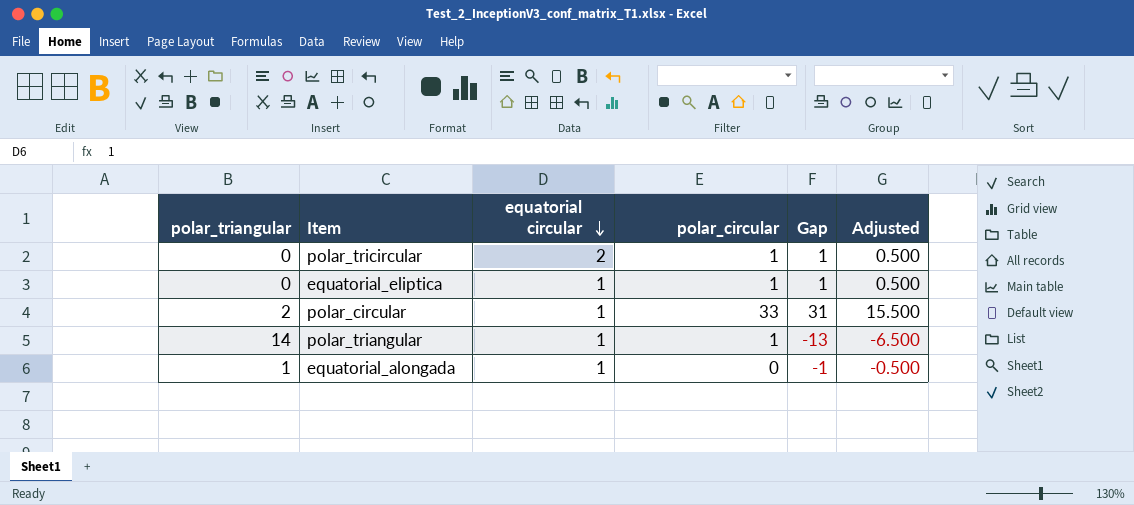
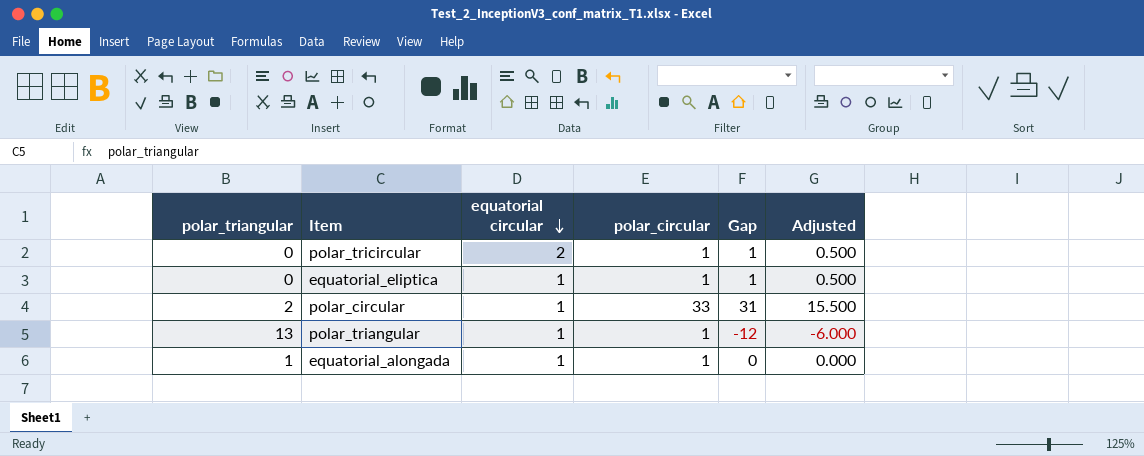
polar_triangular | polar_triangular: 14 -> 13
polar_triangular | Gap: -13 -> -12
polar_triangular | Adjusted: -6.500 -> -6.000
equatorial_alongada | polar_circular: 0 -> 1
equatorial_alongada | Gap: -1 -> 0
equatorial_alongada | Adjusted: -0.500 -> 0.000

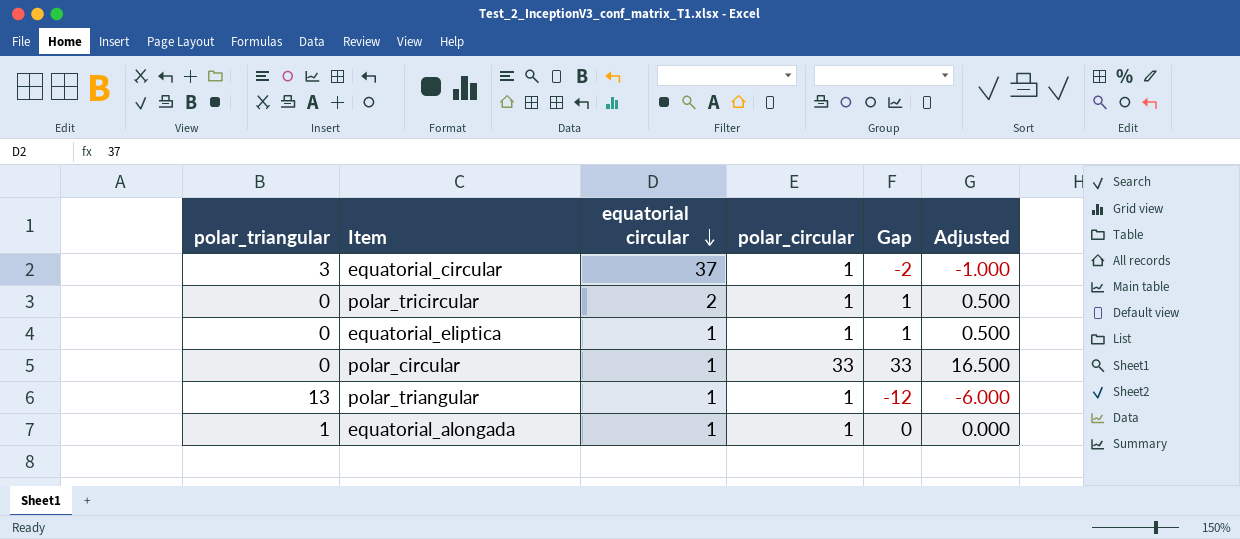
row equatorial_circular: none -> 3 | 37 | 1 | -2 | -1.000
polar_circular | polar_triangular: 2 -> 0
polar_circular | Gap: 31 -> 33
polar_circular | Adjusted: 15.500 -> 16.500

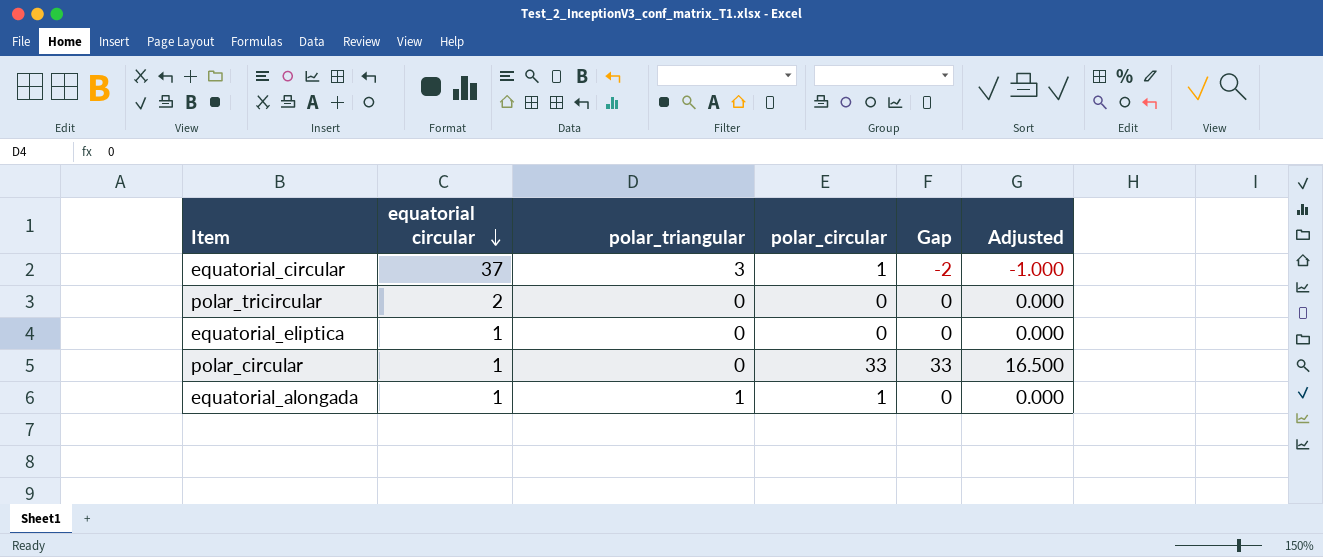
column polar_triangular | position: 1 -> 3
row polar_triangular: 13 | 1 | 1 | -12 | -6.000 -> none
polar_tricircular | polar_circular: 1 -> 0
polar_tricircular | Gap: 1 -> 0
polar_tricircular | Adjusted: 0.500 -> 0.000
equatorial_eliptica | polar_circular: 1 -> 0
equatorial_eliptica | Gap: 1 -> 0
equatorial_eliptica | Adjusted: 0.500 -> 0.000

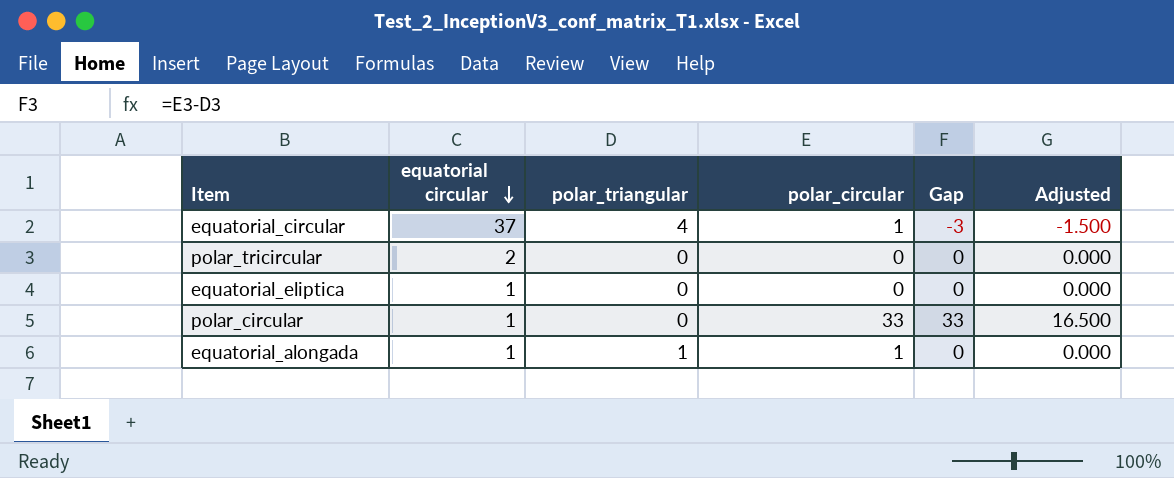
equatorial_circular | polar_triangular: 3 -> 4
equatorial_circular | Gap: -2 -> -3
equatorial_circular | Adjusted: -1.000 -> -1.500

